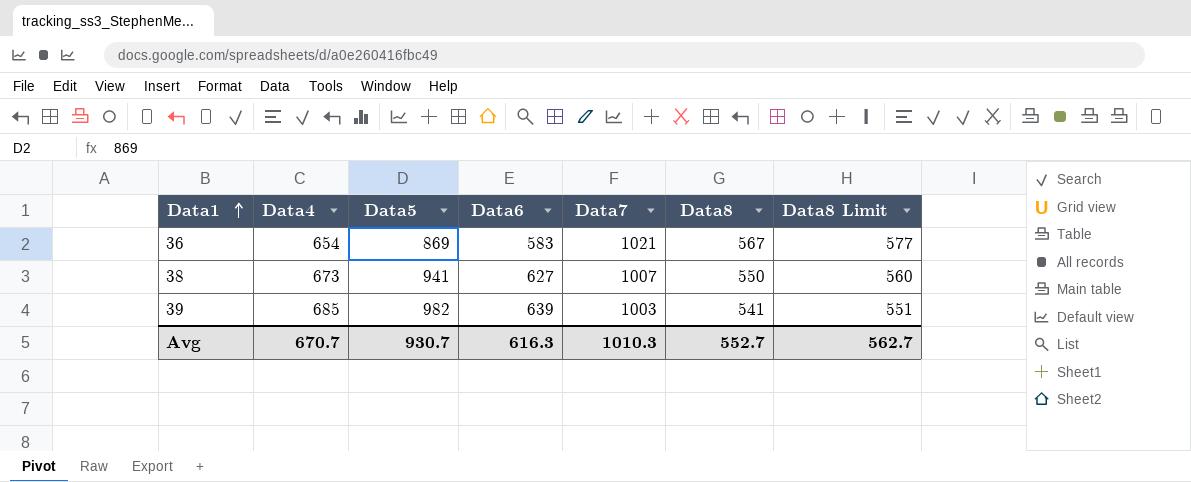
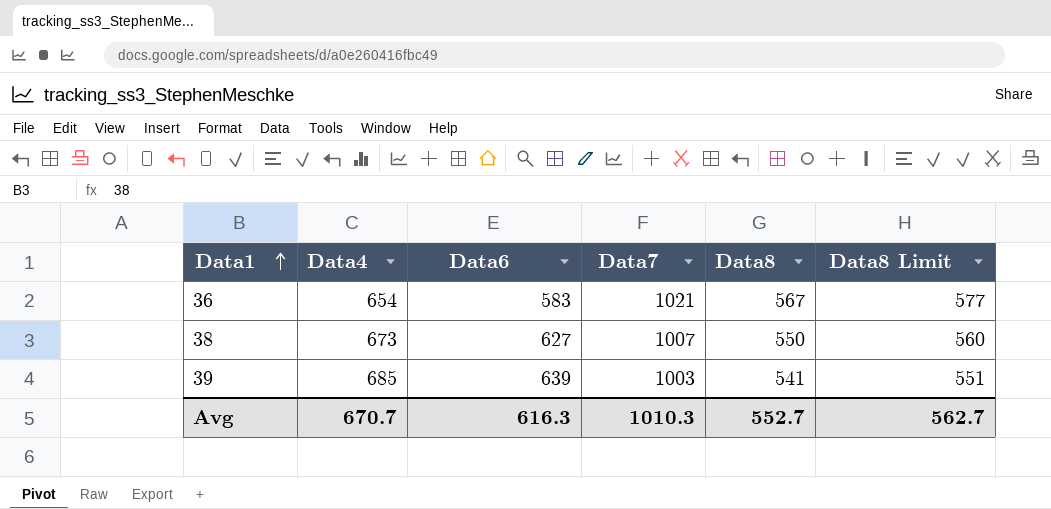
column Data5 | position: 3 -> none

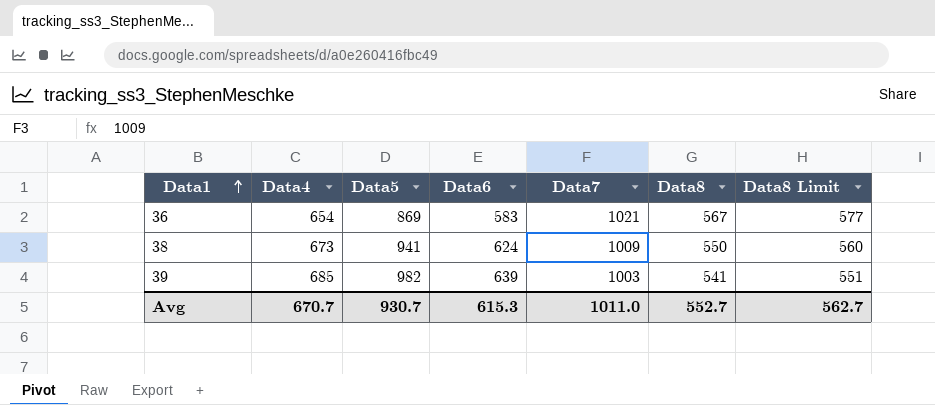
column Data5 | position: none -> 3
38 | Data6: 627 -> 624
38 | Data7: 1007 -> 1009
Avg | Data6: 616.3 -> 615.3
Avg | Data7: 1010.3 -> 1011.0

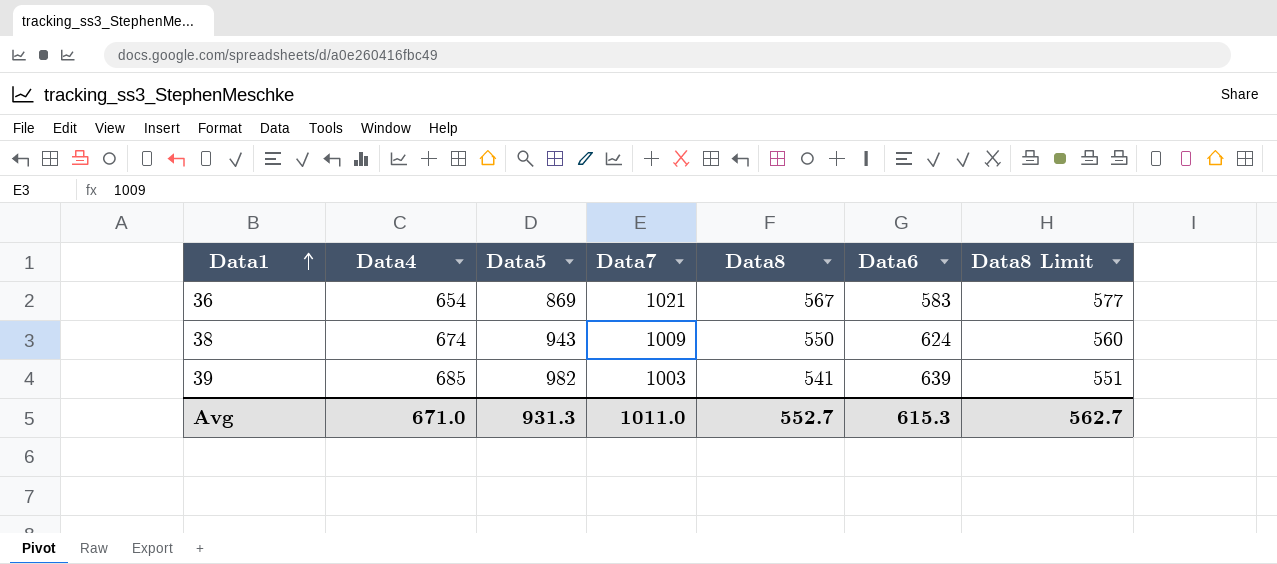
column Data6 | position: 4 -> 6
38 | Data4: 673 -> 674
38 | Data5: 941 -> 943
Avg | Data4: 670.7 -> 671.0
Avg | Data5: 930.7 -> 931.3

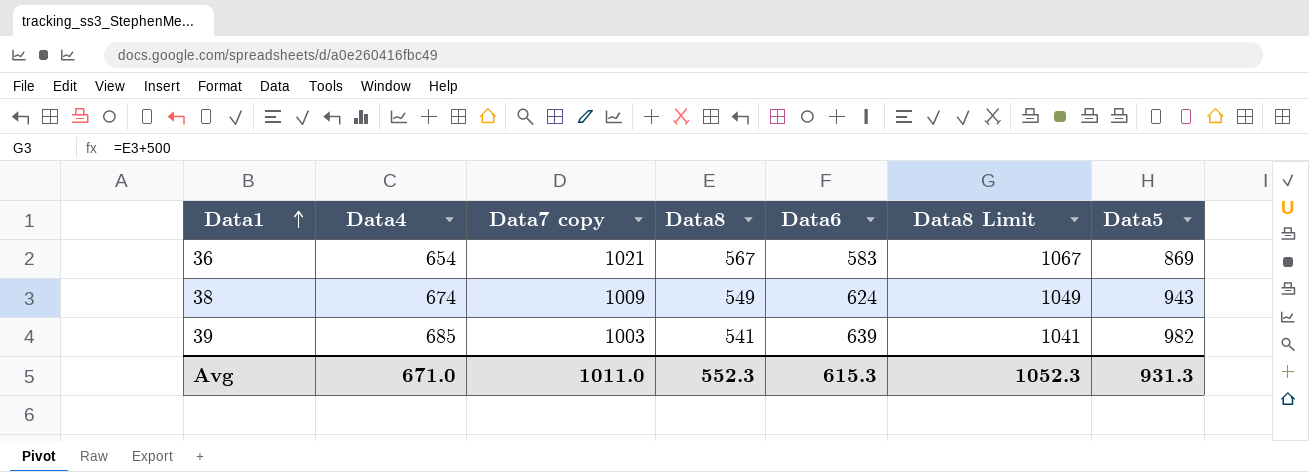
column name: Data7 -> Data7 copy
column Data8 Limit | formula: [Data8] + 10 -> [Data8] + 500
column Data5 | position: 3 -> 7
38 | Data8: 550 -> 549
Avg | Data8: 552.7 -> 552.3
Avg | Data8 Limit: 562.7 -> 1052.3

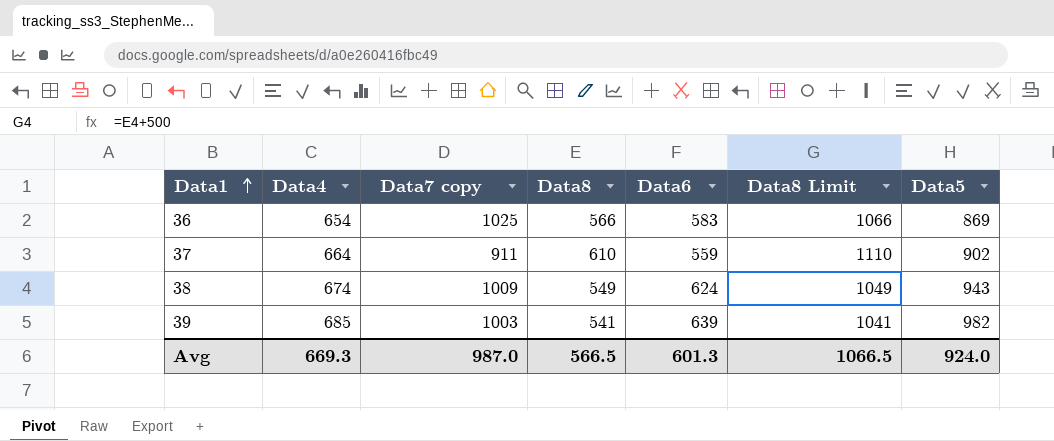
36 | Data7 copy: 1021 -> 1025
36 | Data8: 567 -> 566
36 | Data8 Limit: 1067 -> 1066
row 37: none -> 664 | 911 | 610 | 559 | 1110 | 902
Avg | Data4: 671.0 -> 669.3
Avg | Data7 copy: 1011.0 -> 987.0
Avg | Data8: 552.3 -> 566.5
Avg | Data6: 615.3 -> 601.3
Avg | Data8 Limit: 1052.3 -> 1066.5
Avg | Data5: 931.3 -> 924.0

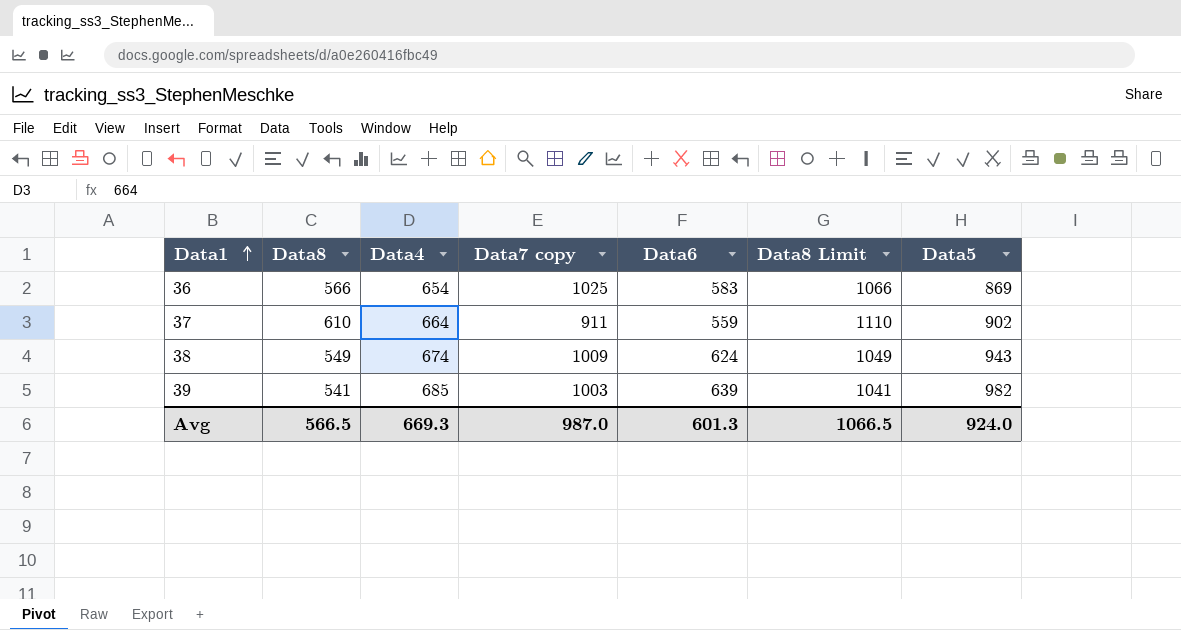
column Data8 | position: 4 -> 2

